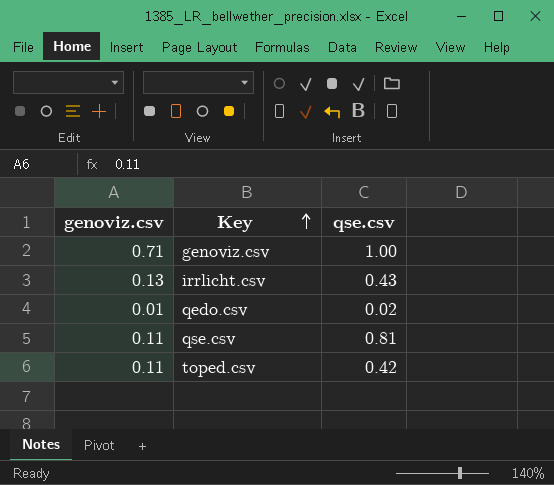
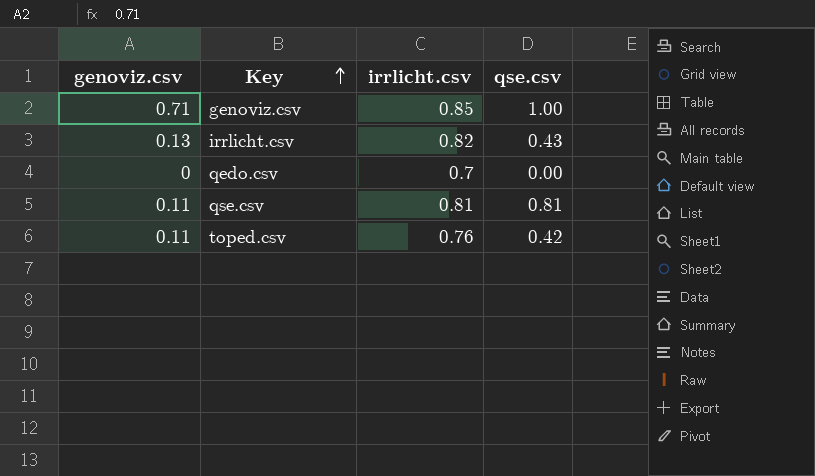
column irrlicht.csv | position: none -> 3
qedo.csv | genoviz.csv: 0.01 -> 0
qedo.csv | qse.csv: 0.02 -> 0.00

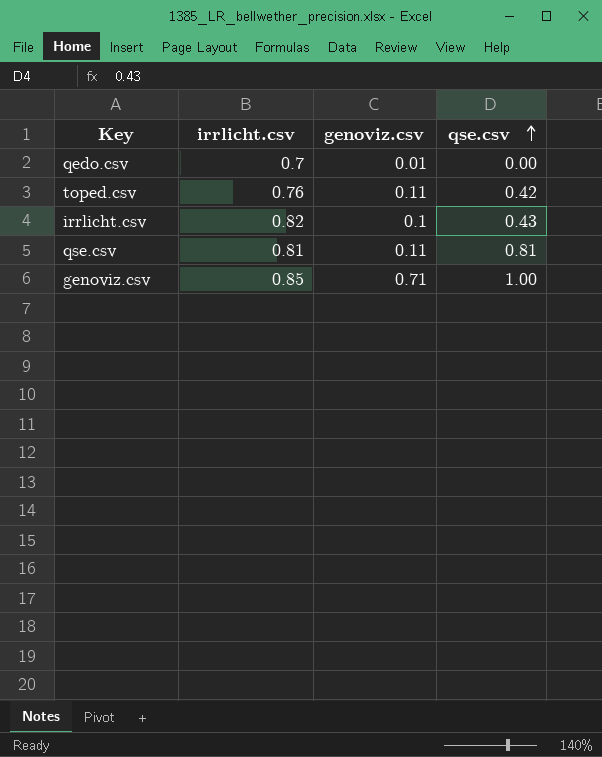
row order: Key ascending -> qse.csv ascending
column genoviz.csv | position: 1 -> 3
qedo.csv | genoviz.csv: 0 -> 0.01
irrlicht.csv | genoviz.csv: 0.13 -> 0.1

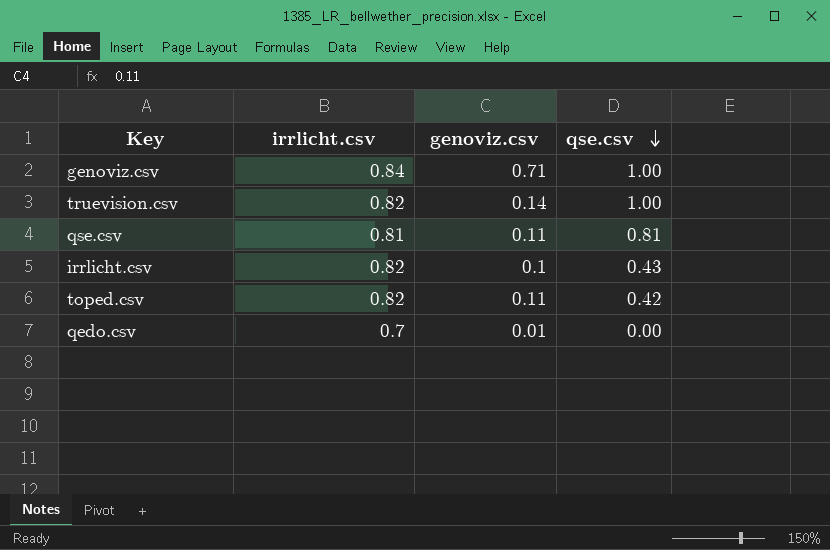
row order: qse.csv ascending -> qse.csv descending
genoviz.csv | irrlicht.csv: 0.85 -> 0.84
row truevision.csv: none -> 0.82 | 0.14 | 1.00
toped.csv | irrlicht.csv: 0.76 -> 0.82

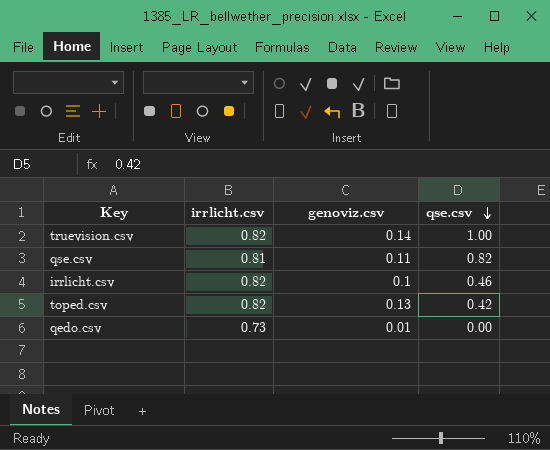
row genoviz.csv: 0.84 | 0.71 | 1.00 -> none
qse.csv | qse.csv: 0.81 -> 0.82
irrlicht.csv | qse.csv: 0.43 -> 0.46
toped.csv | genoviz.csv: 0.11 -> 0.13
qedo.csv | irrlicht.csv: 0.7 -> 0.73

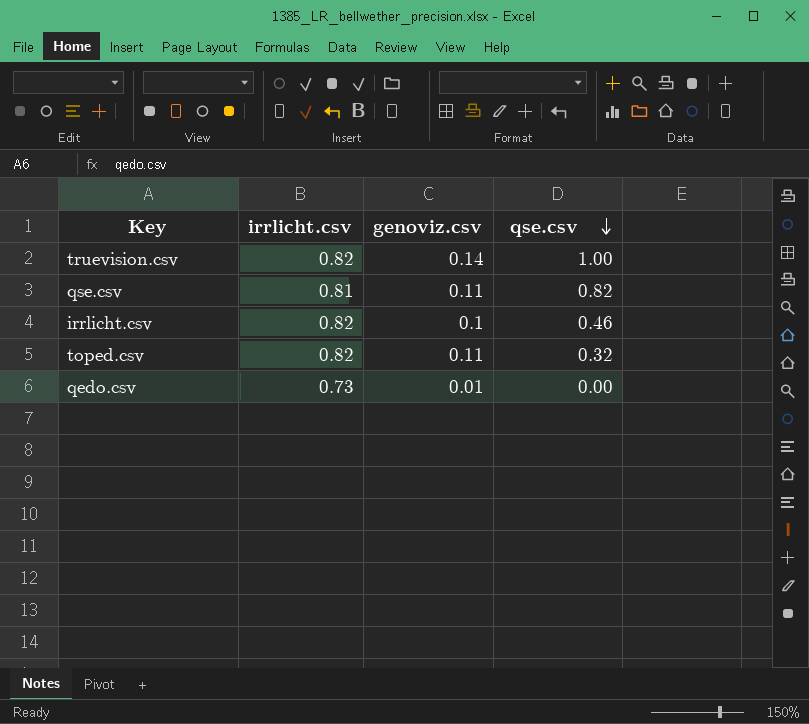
toped.csv | genoviz.csv: 0.13 -> 0.11
toped.csv | qse.csv: 0.42 -> 0.32

